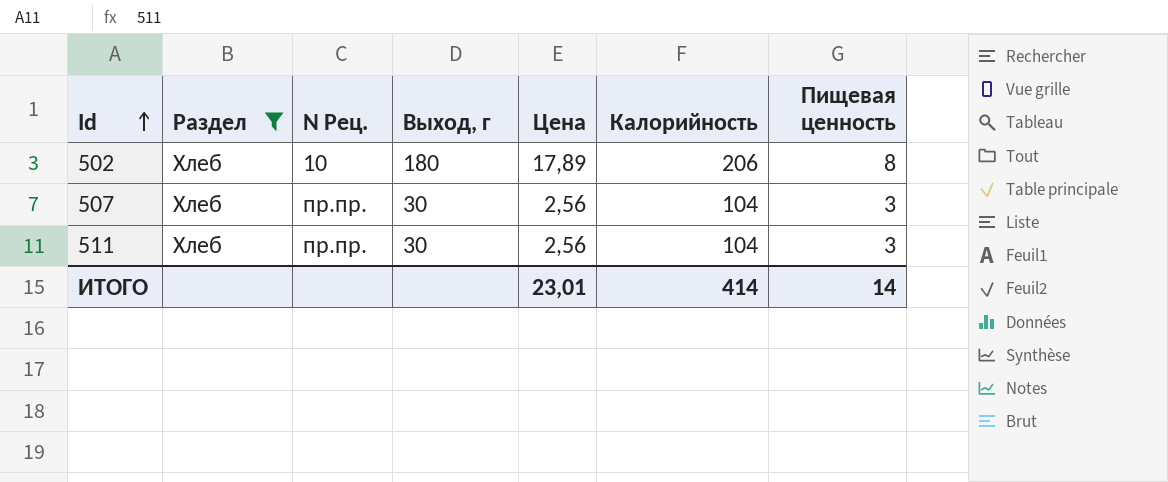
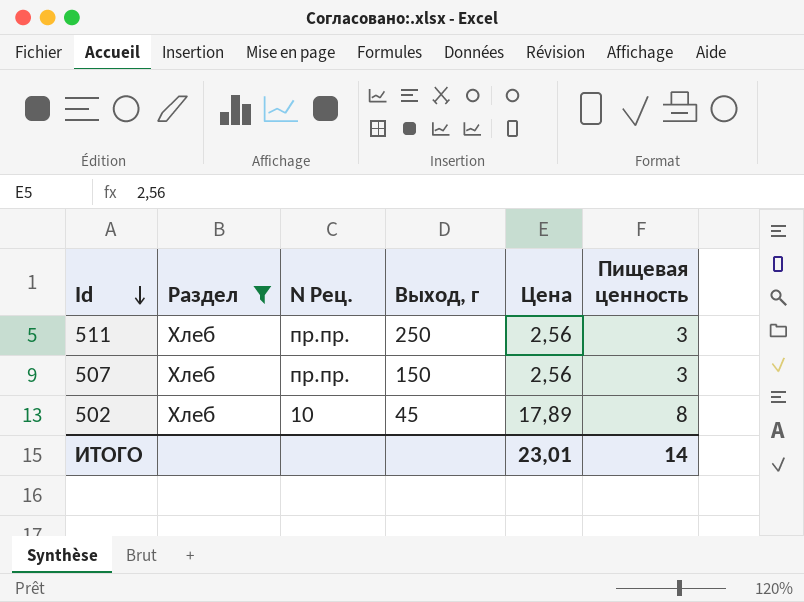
row order: Id ascending -> Id descending
column Калорийность | position: 6 -> none
511 | Выход, г: 30 -> 250
507 | Выход, г: 30 -> 150
502 | Выход, г: 180 -> 45

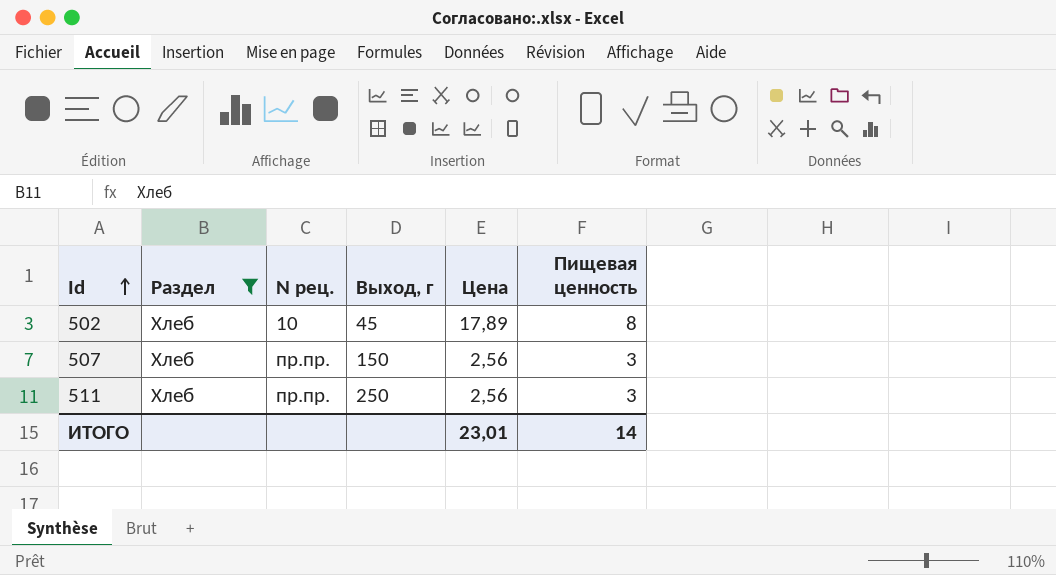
row order: Id descending -> Id ascending
column name: N Рец. -> N рец.

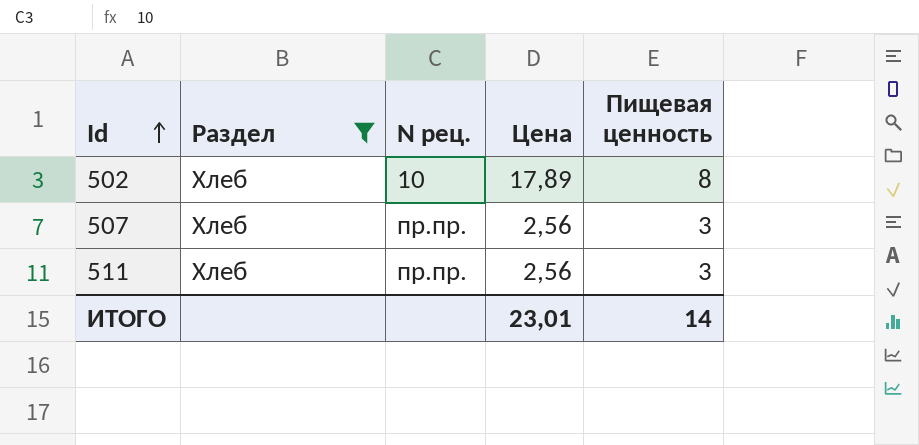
column Выход, г | position: 4 -> none

